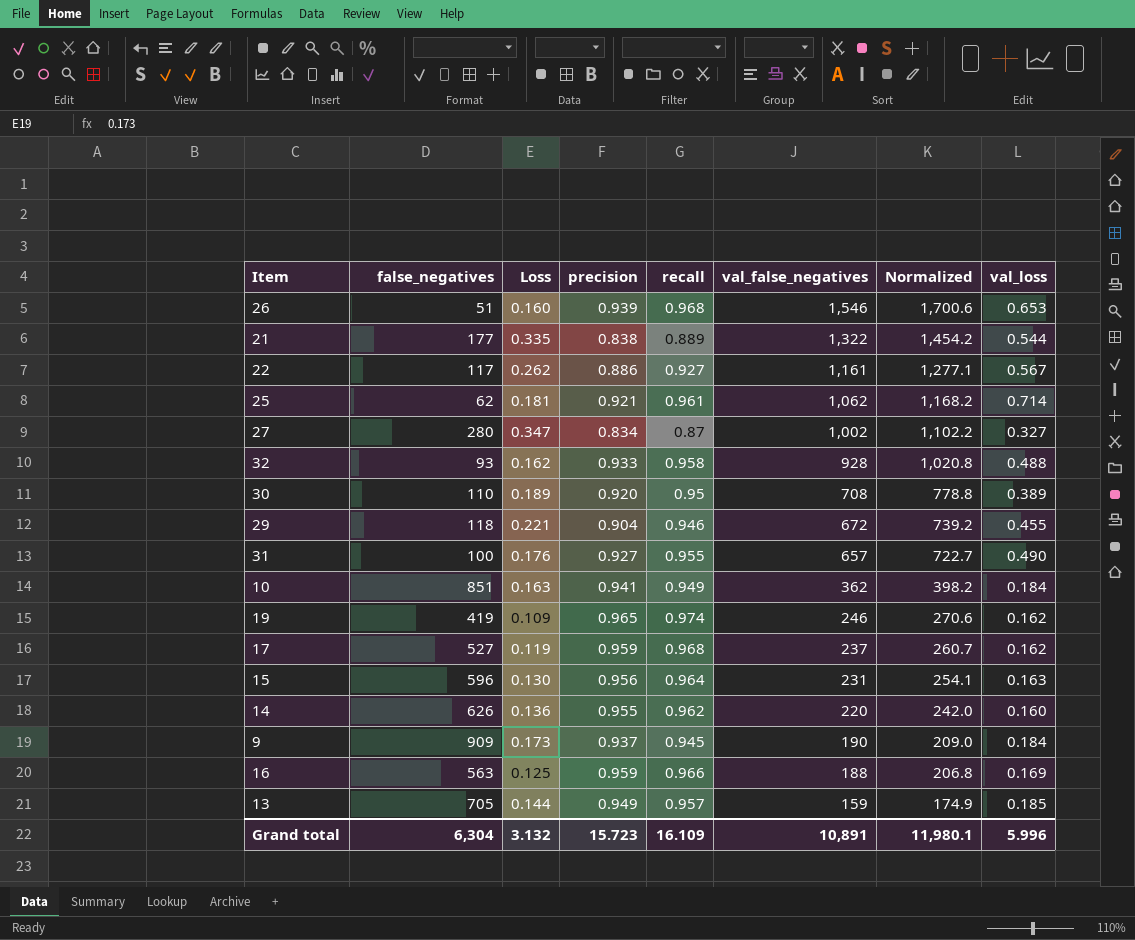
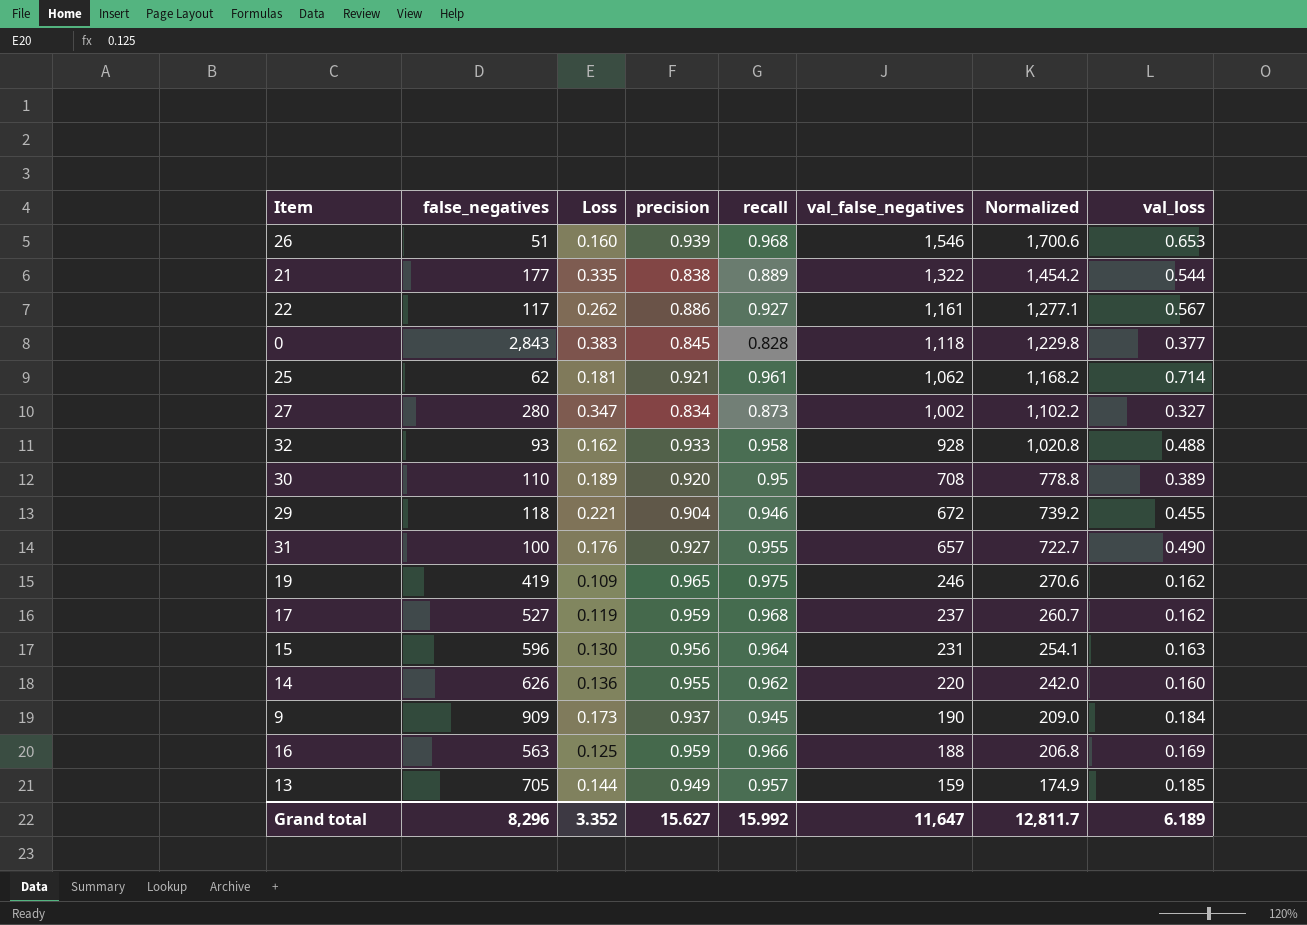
row 10: 851 | 0.163 | 0.941 | 0.949 | 362 | 398.2 | 0.184 -> none
row 0: none -> 2,843 | 0.383 | 0.845 | 0.828 | 1,118 | 1,229.8 | 0.377
27 | recall: 0.87 -> 0.873
19 | recall: 0.974 -> 0.975
Grand total | false_negatives: 6,304 -> 8,296
Grand total | Loss: 3.132 -> 3.352
Grand total | precision: 15.723 -> 15.627
Grand total | recall: 16.109 -> 15.992
Grand total | val_false_negatives: 10,891 -> 11,647
Grand total | Normalized: 11,980.1 -> 12,811.7
Grand total | val_loss: 5.996 -> 6.189

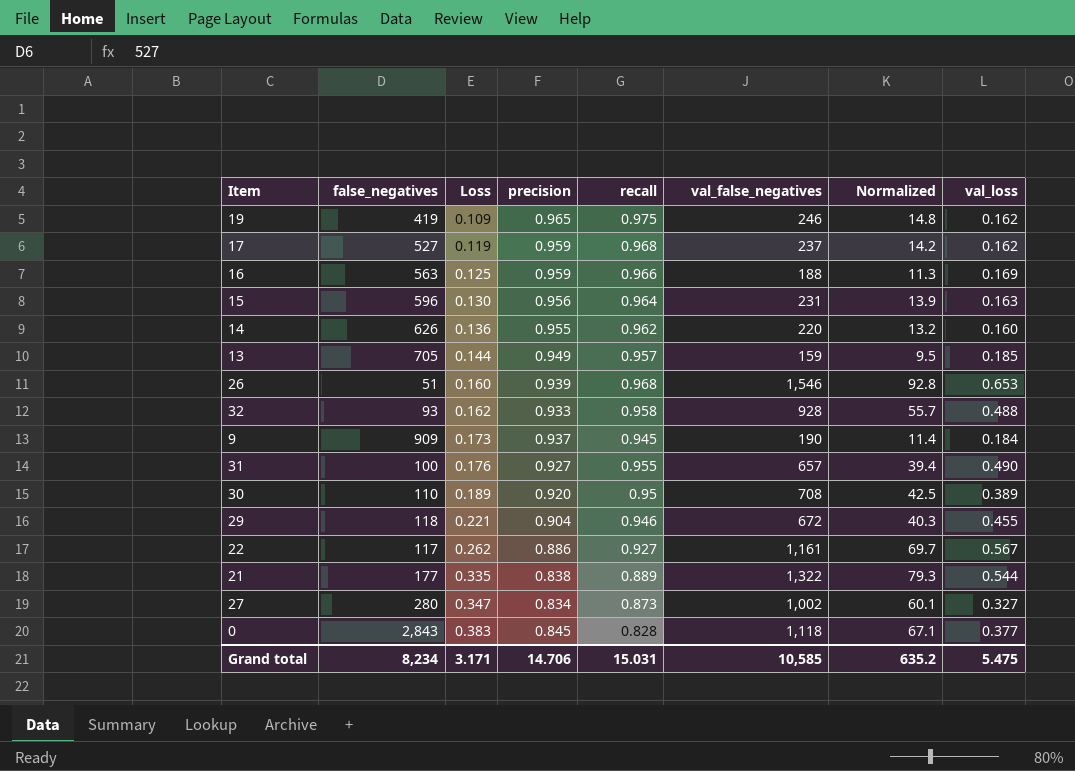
row order: val_false_negatives descending -> Loss ascending
column Normalized | formula: [val_false_negatives] * 1.1 -> [val_false_negatives] * 0.06
row 25: 62 | 0.181 | 0.921 | 0.961 | 1,062 | 1,168.2 | 0.714 -> none
Grand total | false_negatives: 8,296 -> 8,234
Grand total | Loss: 3.352 -> 3.171
Grand total | precision: 15.627 -> 14.706
Grand total | recall: 15.992 -> 15.031
Grand total | val_false_negatives: 11,647 -> 10,585
Grand total | Normalized: 12,811.7 -> 635.2
Grand total | val_loss: 6.189 -> 5.475

